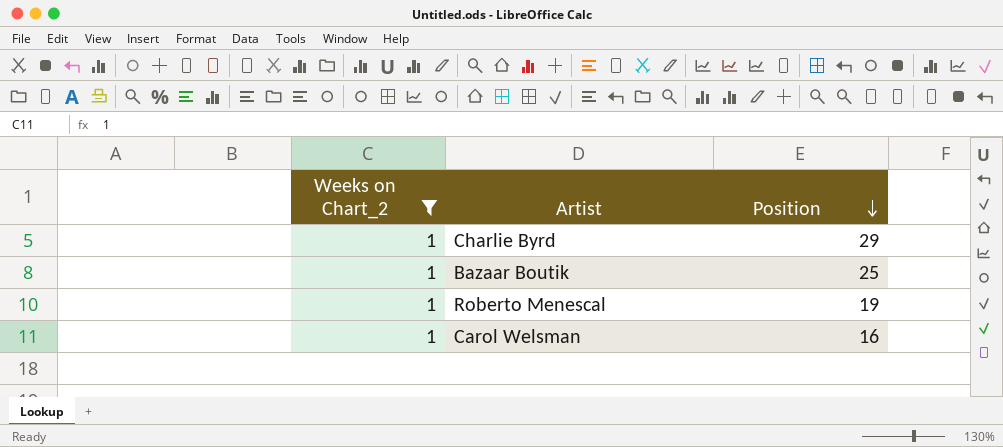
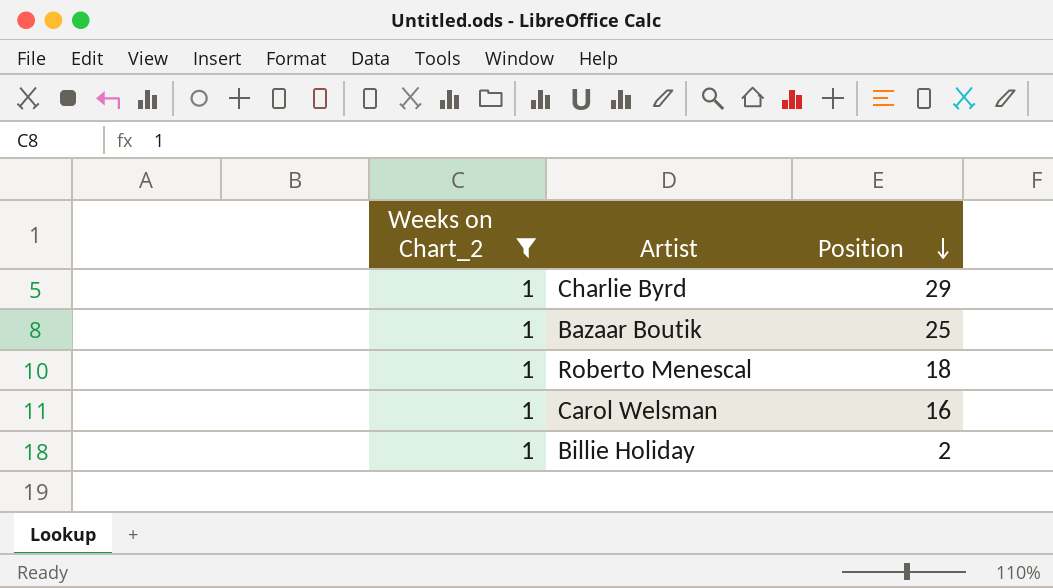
Roberto Menescal | Position: 19 -> 18
row Billie Holiday: none -> 1 | 2

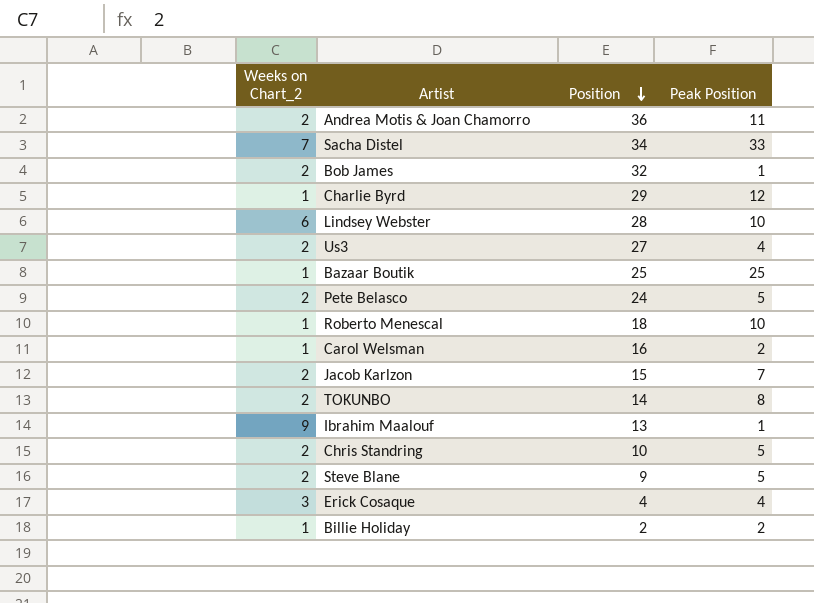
filter: Weeks on Chart_2 = 1 -> none
column Peak Position | position: none -> 4

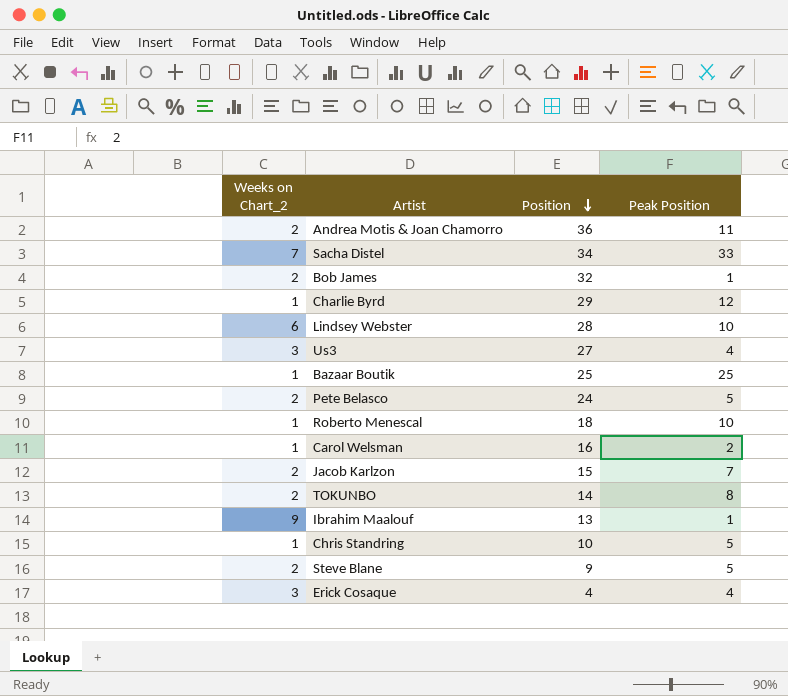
row Billie Holiday: 1 | 2 | 2 -> none
Us3 | Weeks on Chart_2: 2 -> 3
Chris Standring | Weeks on Chart_2: 2 -> 1

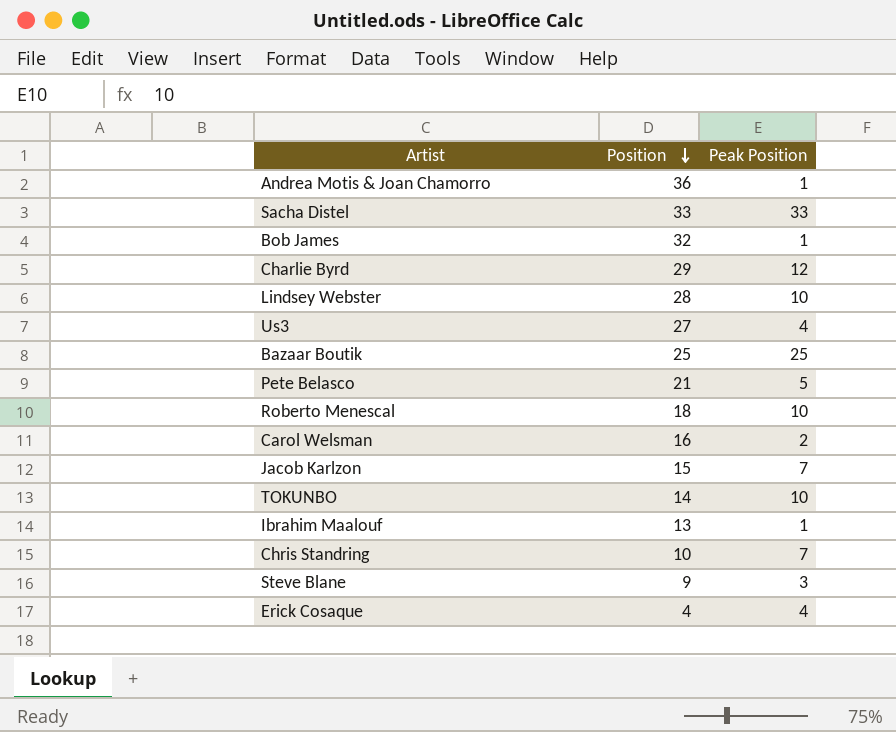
column Weeks on Chart_2 | position: 1 -> none
Andrea Motis & Joan Chamorro | Peak Position: 11 -> 1
Sacha Distel | Position: 34 -> 33
Pete Belasco | Position: 24 -> 21
TOKUNBO | Peak Position: 8 -> 10
Chris Standring | Peak Position: 5 -> 7
Steve Blane | Peak Position: 5 -> 3

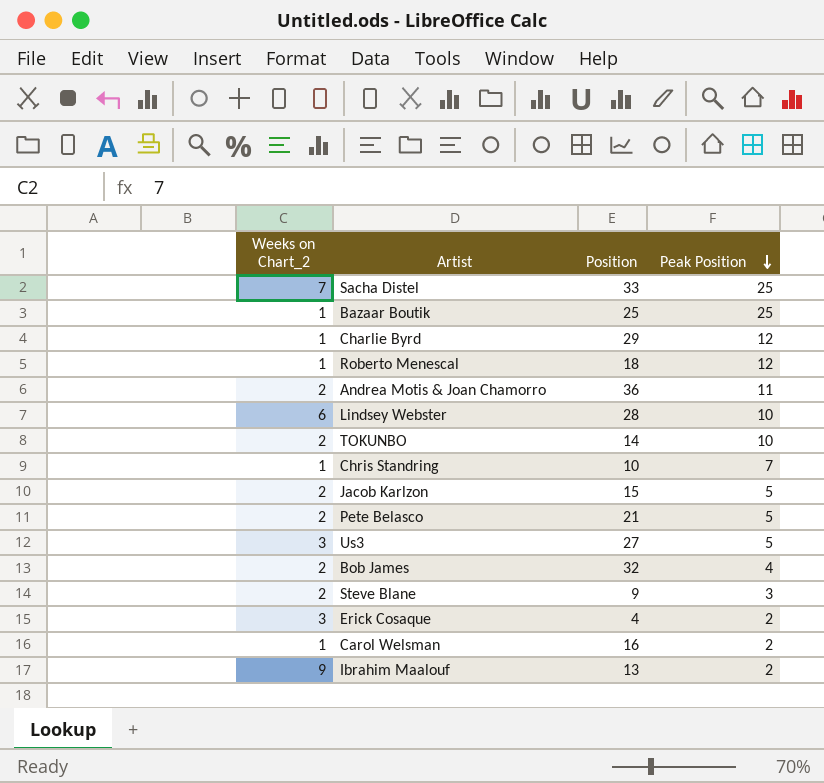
row order: Position descending -> Peak Position descending
column Weeks on Chart_2 | position: none -> 1
Sacha Distel | Peak Position: 33 -> 25
Roberto Menescal | Peak Position: 10 -> 12
Andrea Motis & Joan Chamorro | Peak Position: 1 -> 11
Jacob Karlzon | Peak Position: 7 -> 5
Us3 | Peak Position: 4 -> 5
Bob James | Peak Position: 1 -> 4
Erick Cosaque | Peak Position: 4 -> 2
Ibrahim Maalouf | Peak Position: 1 -> 2

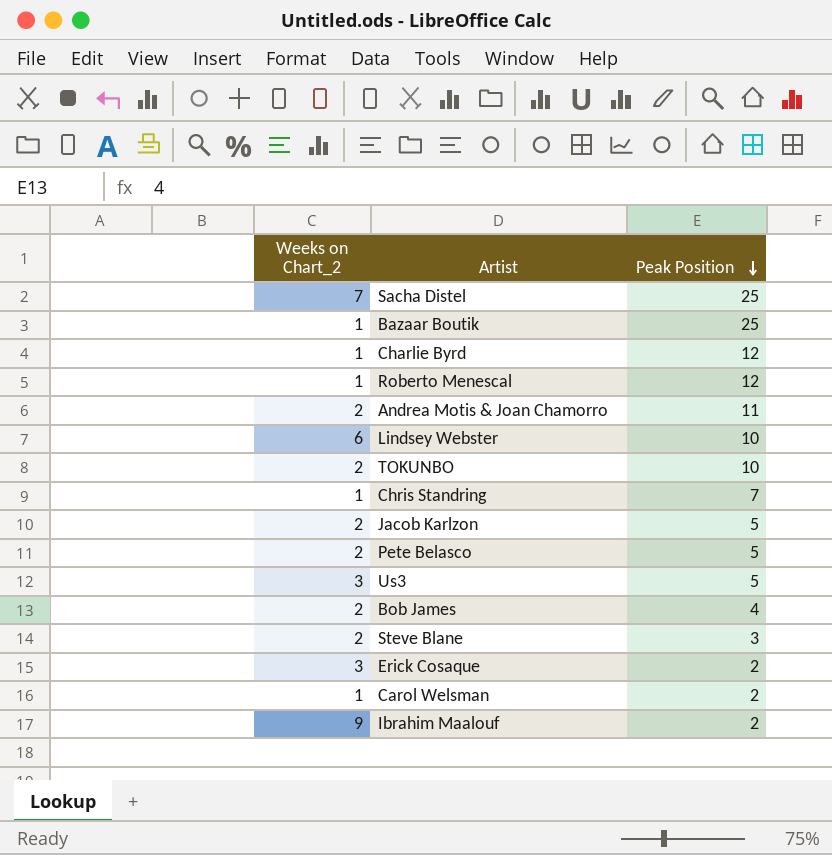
column Position | position: 3 -> none

